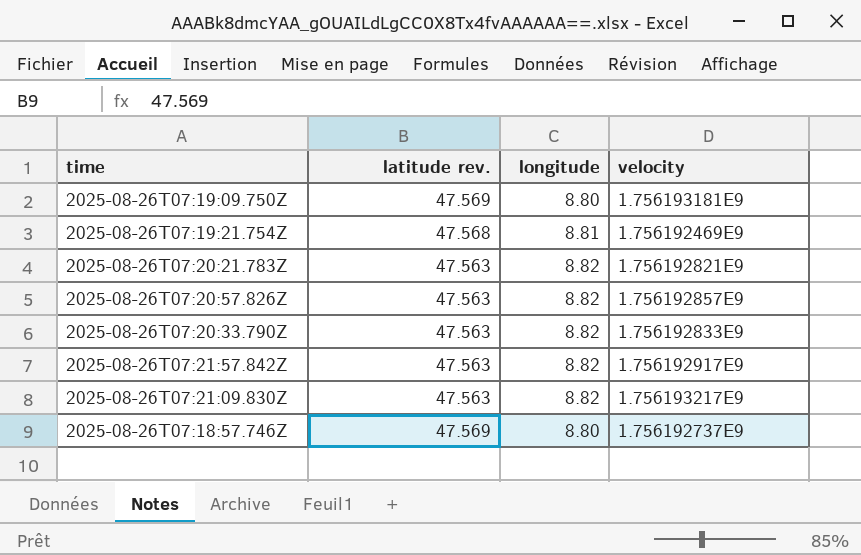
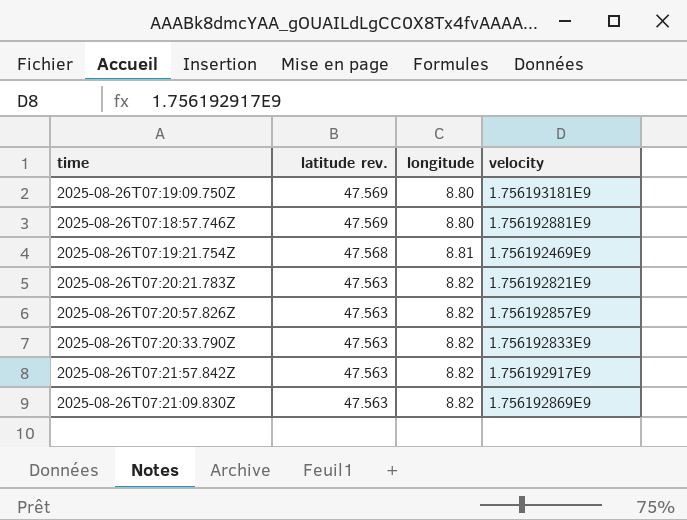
row order: none -> latitude rev. descending
2025-08-26T07:18:57.746Z | velocity: 1.756192737E9 -> 1.756192881E9
2025-08-26T07:21:09.830Z | velocity: 1.756193217E9 -> 1.756192869E9

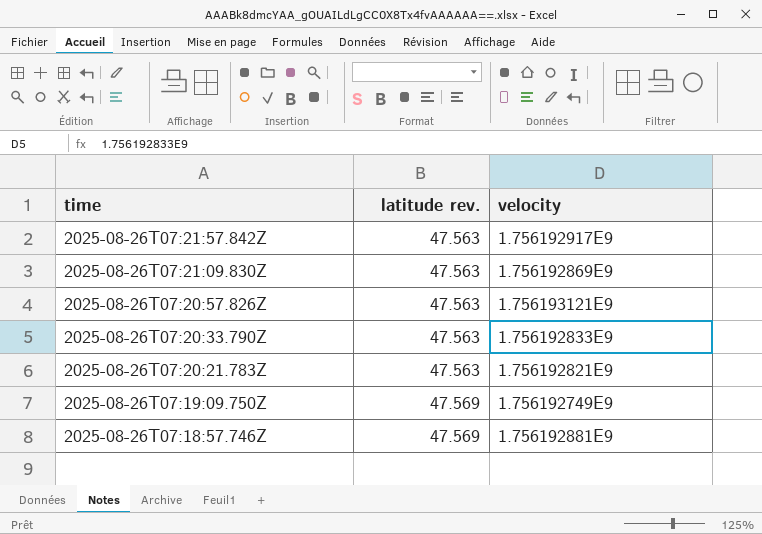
row order: latitude rev. descending -> time descending
column longitude | position: 3 -> none
row 2025-08-26T07:19:21.754Z: 47.568 | 8.81 | 1.756192469E9 -> none
2025-08-26T07:20:57.826Z | velocity: 1.756192857E9 -> 1.756193121E9
2025-08-26T07:19:09.750Z | velocity: 1.756193181E9 -> 1.756192749E9

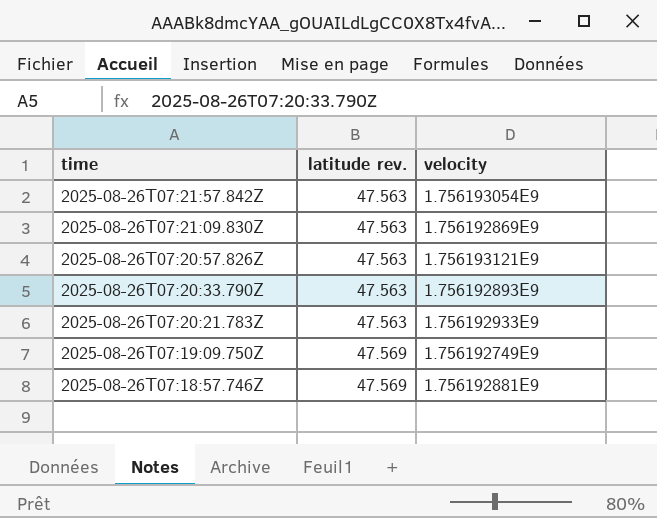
2025-08-26T07:21:57.842Z | velocity: 1.756192917E9 -> 1.756193054E9
2025-08-26T07:20:33.790Z | velocity: 1.756192833E9 -> 1.756192893E9
2025-08-26T07:20:21.783Z | velocity: 1.756192821E9 -> 1.756192933E9

